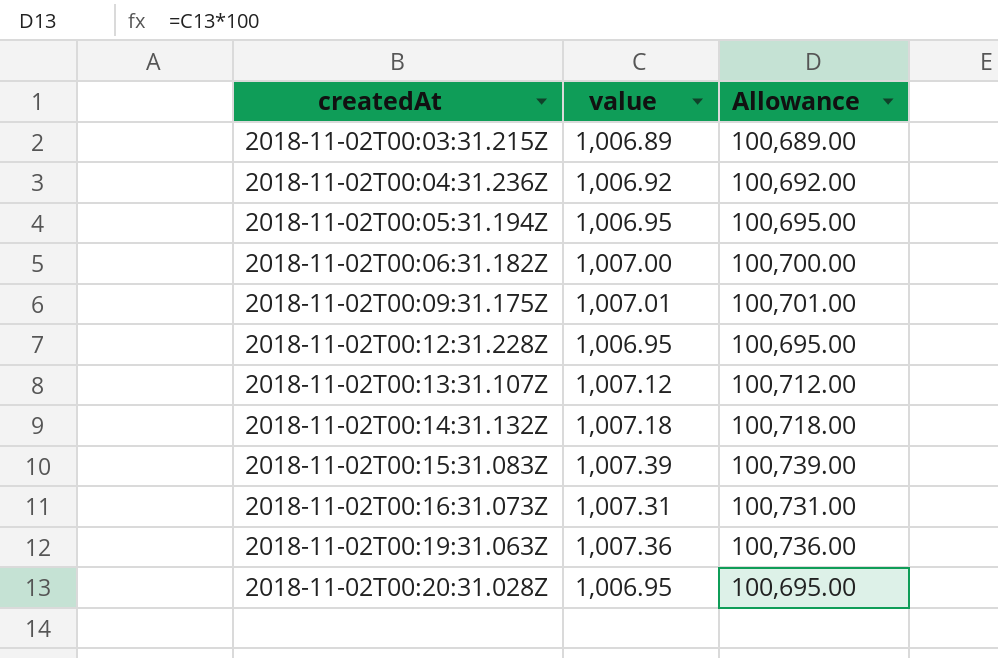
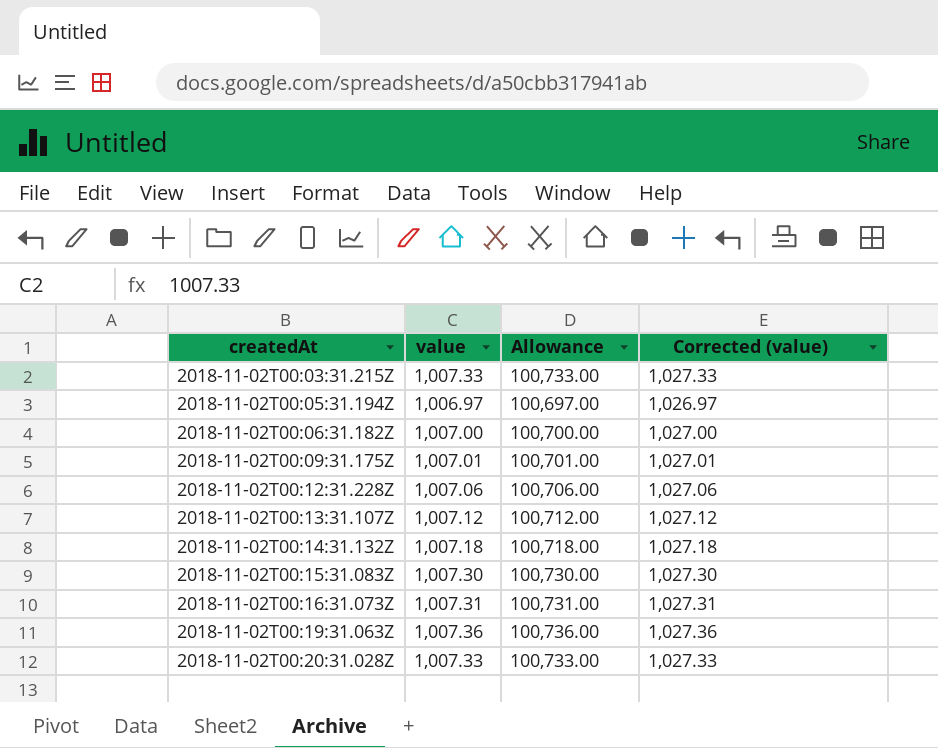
column Corrected (value) | formula: none -> [value] + 20
row 2018-11-02T00:04:31.236Z: 1,006.92 | 100,692.00 -> none
2018-11-02T00:03:31.215Z | value: 1,006.89 -> 1,007.33
2018-11-02T00:03:31.215Z | Allowance: 100,689.00 -> 100,733.00
2018-11-02T00:05:31.194Z | value: 1,006.95 -> 1,006.97
2018-11-02T00:05:31.194Z | Allowance: 100,695.00 -> 100,697.00
2018-11-02T00:12:31.228Z | value: 1,006.95 -> 1,007.06
2018-11-02T00:12:31.228Z | Allowance: 100,695.00 -> 100,706.00
2018-11-02T00:15:31.083Z | value: 1,007.39 -> 1,007.30
2018-11-02T00:15:31.083Z | Allowance: 100,739.00 -> 100,730.00
2018-11-02T00:20:31.028Z | value: 1,006.95 -> 1,007.33
2018-11-02T00:20:31.028Z | Allowance: 100,695.00 -> 100,733.00

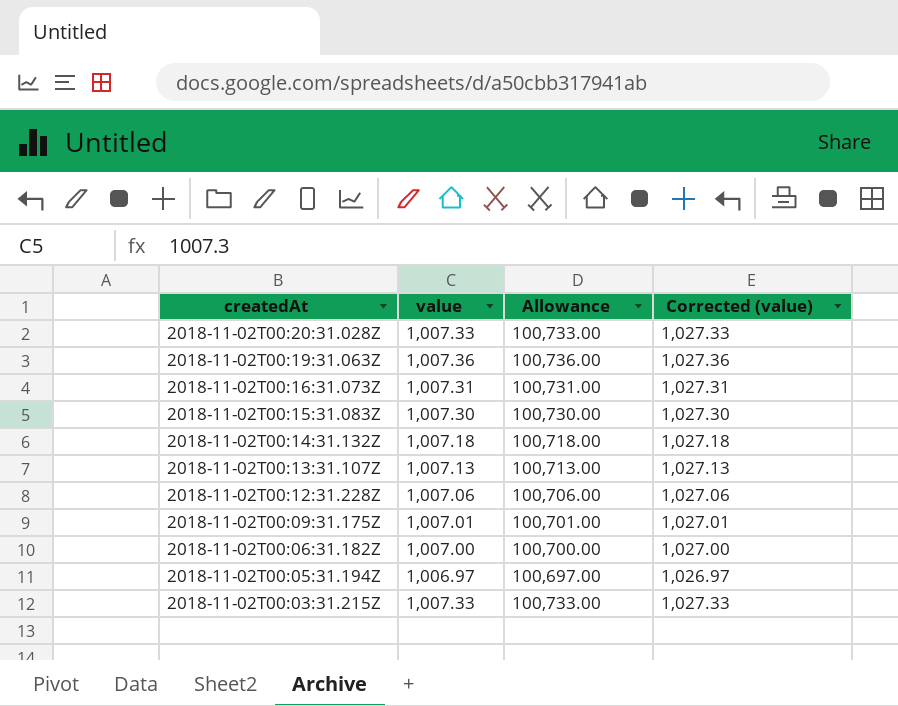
row order: createdAt ascending -> createdAt descending
2018-11-02T00:13:31.107Z | value: 1,007.12 -> 1,007.13
2018-11-02T00:13:31.107Z | Allowance: 100,712.00 -> 100,713.00
2018-11-02T00:13:31.107Z | Corrected (value): 1,027.12 -> 1,027.13

